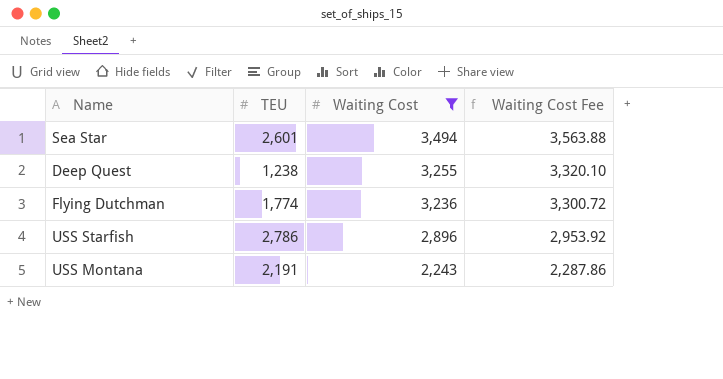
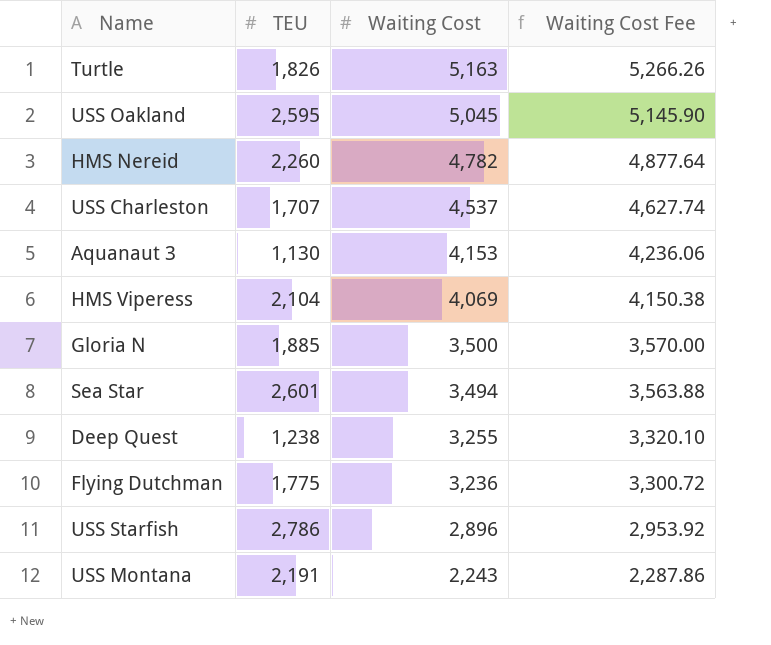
filter: Waiting Cost <= 3,494 -> none
Flying Dutchman | TEU: 1,774 -> 1,775

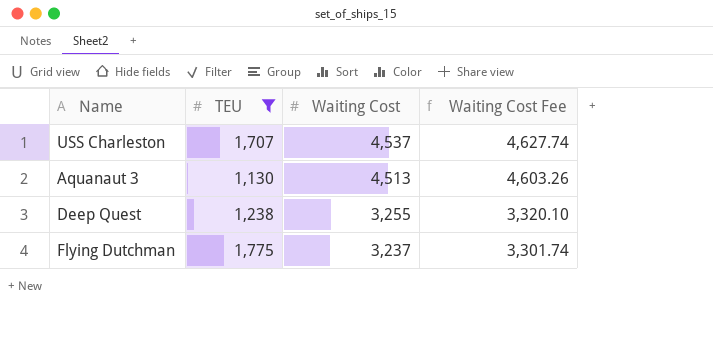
filter: none -> TEU <= 1,775
Aquanaut 3 | Waiting Cost: 4,153 -> 4,513
Aquanaut 3 | Waiting Cost Fee: 4,236.06 -> 4,603.26
Flying Dutchman | Waiting Cost: 3,236 -> 3,237
Flying Dutchman | Waiting Cost Fee: 3,300.72 -> 3,301.74

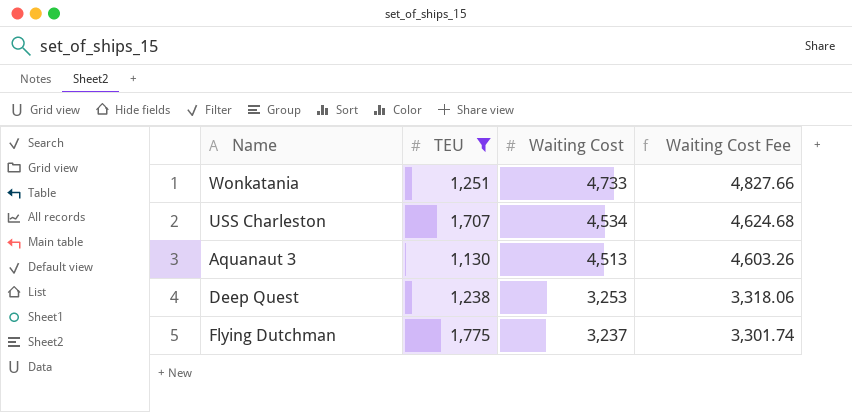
row Wonkatania: none -> 1,251 | 4,733 | 4,827.66
USS Charleston | Waiting Cost: 4,537 -> 4,534
USS Charleston | Waiting Cost Fee: 4,627.74 -> 4,624.68
Deep Quest | Waiting Cost: 3,255 -> 3,253
Deep Quest | Waiting Cost Fee: 3,320.10 -> 3,318.06

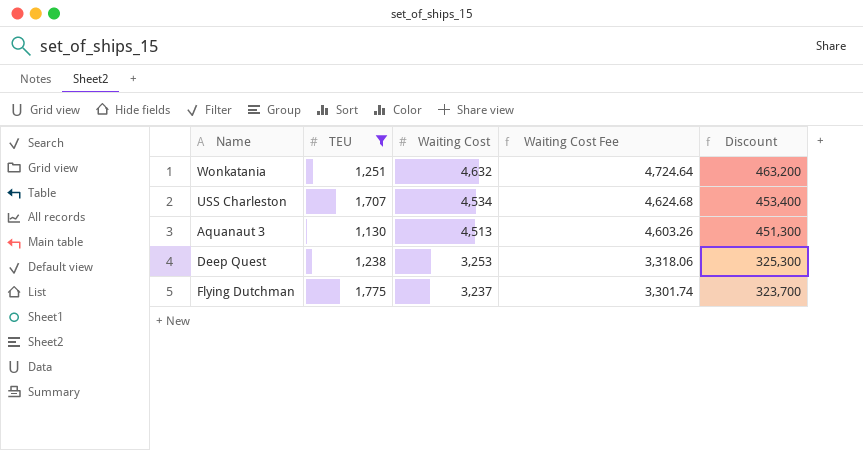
column Discount | formula: none -> [Waiting Cost] * 100
Wonkatania | Waiting Cost: 4,733 -> 4,632
Wonkatania | Waiting Cost Fee: 4,827.66 -> 4,724.64

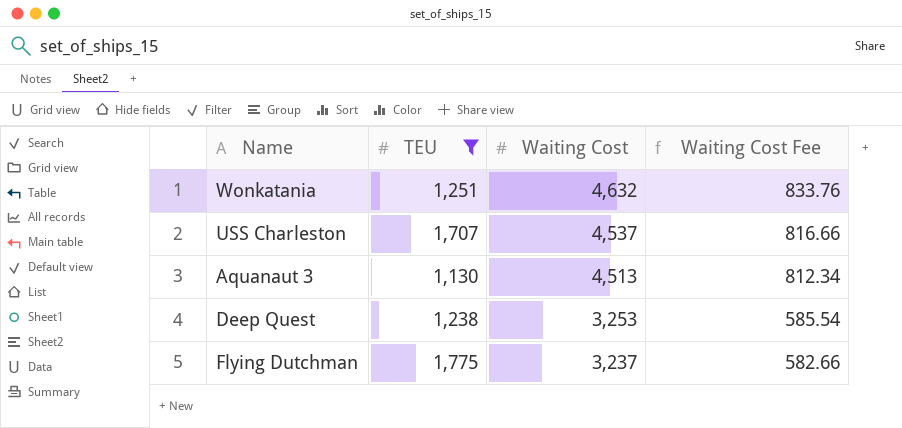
column Discount | formula: [Waiting Cost] * 100 -> none
column Waiting Cost Fee | formula: [Waiting Cost] * 1.02 -> [Waiting Cost] * 0.18
USS Charleston | Waiting Cost: 4,534 -> 4,537

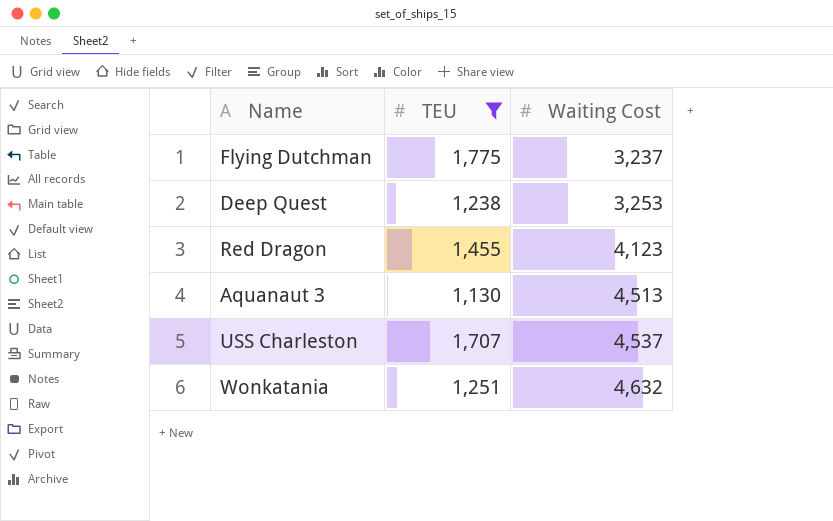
row order: Waiting Cost descending -> Waiting Cost ascending
column Waiting Cost Fee | formula: [Waiting Cost] * 0.18 -> none
row Red Dragon: none -> 1,455 | 4,123

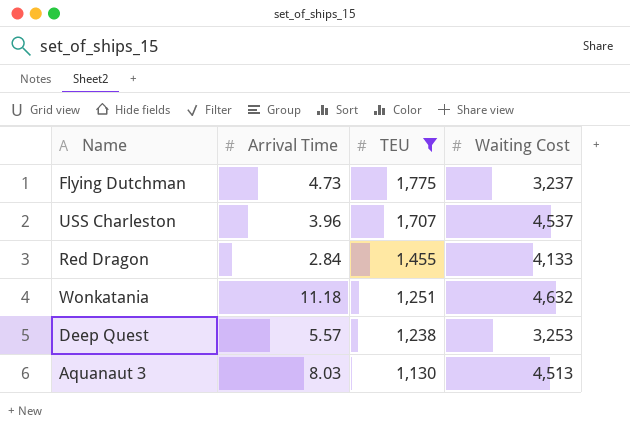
row order: Waiting Cost ascending -> TEU descending
column Arrival Time | position: none -> 2
Red Dragon | Waiting Cost: 4,123 -> 4,133

